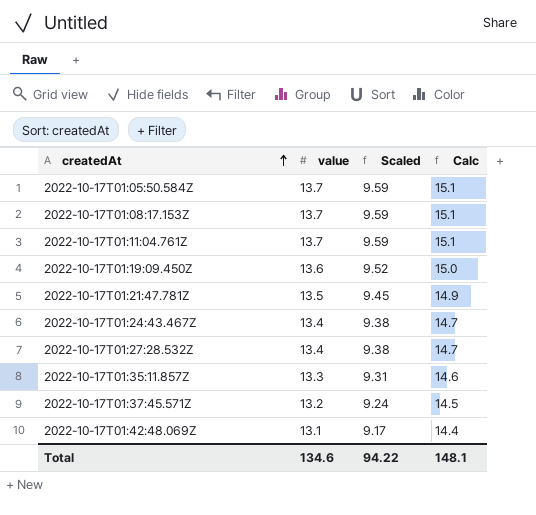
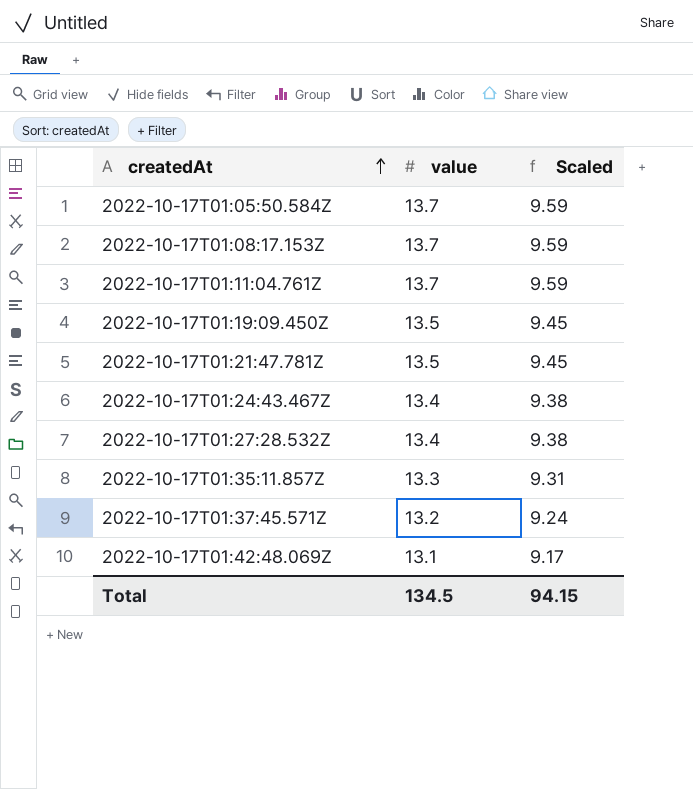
column Calc | formula: [value] * 1.1 -> none
2022-10-17T01:19:09.450Z | value: 13.6 -> 13.5
2022-10-17T01:19:09.450Z | Scaled: 9.52 -> 9.45
Total | value: 134.6 -> 134.5
Total | Scaled: 94.22 -> 94.15

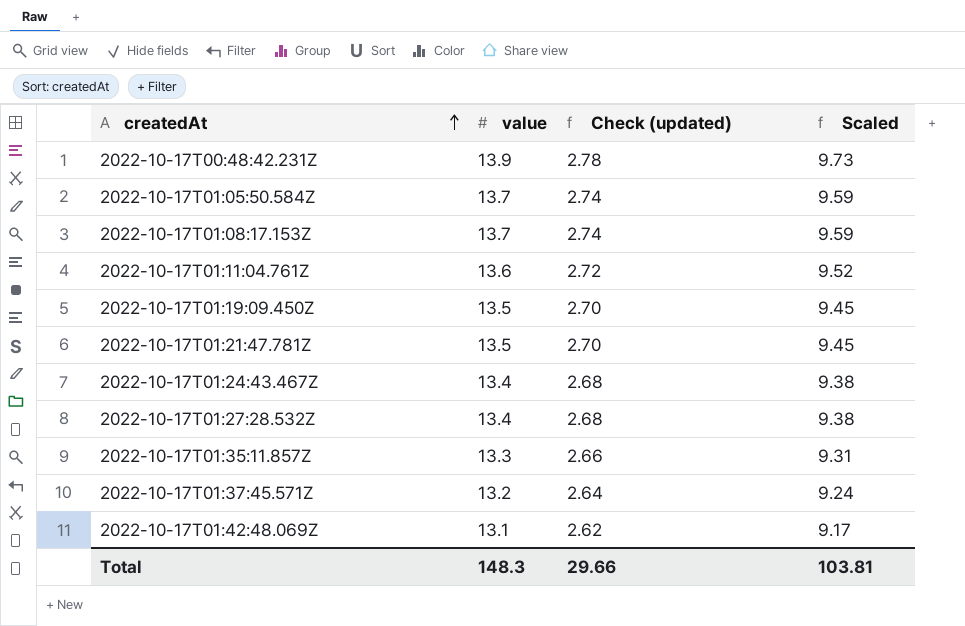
column Check (updated) | formula: none -> [value] * 0.2
row 2022-10-17T00:48:42.231Z: none -> 13.9 | 2.78 | 9.73
2022-10-17T01:11:04.761Z | value: 13.7 -> 13.6
2022-10-17T01:11:04.761Z | Scaled: 9.59 -> 9.52
Total | value: 134.5 -> 148.3
Total | Scaled: 94.15 -> 103.81

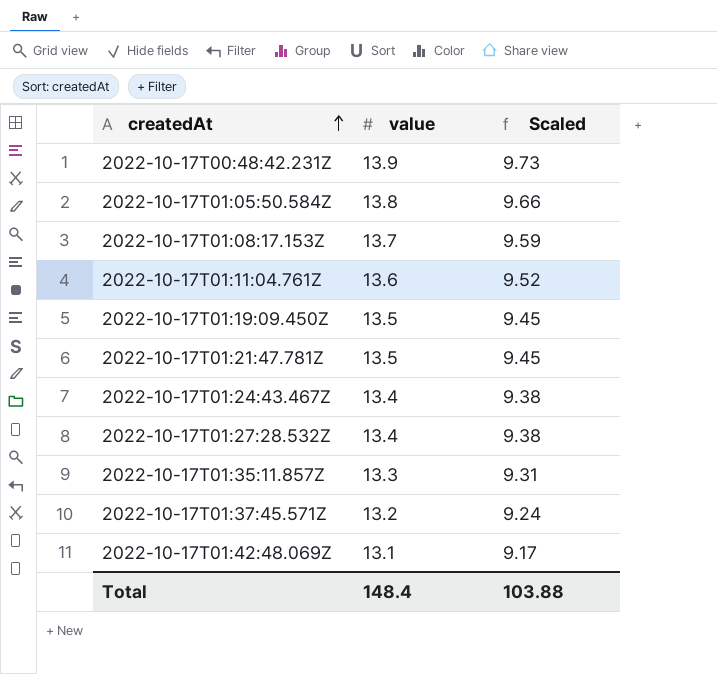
column Check (updated) | formula: [value] * 0.2 -> none
2022-10-17T01:05:50.584Z | value: 13.7 -> 13.8
2022-10-17T01:05:50.584Z | Scaled: 9.59 -> 9.66
Total | value: 148.3 -> 148.4
Total | Scaled: 103.81 -> 103.88

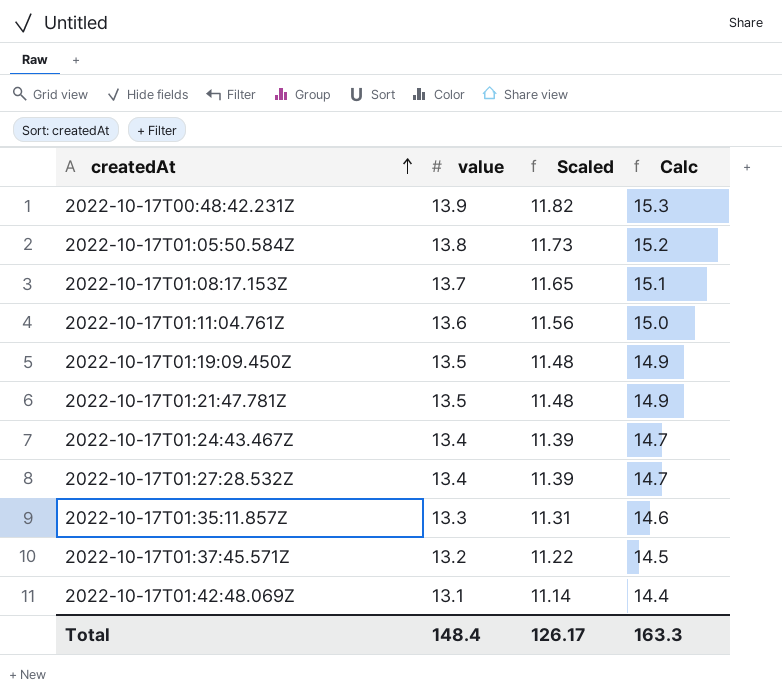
column Scaled | formula: [value] * 0.7 -> [value] * 0.85
column Calc | formula: none -> [value] * 1.1
Total | Scaled: 103.88 -> 126.17

